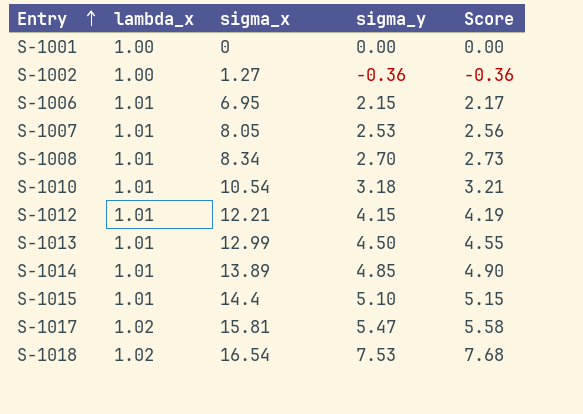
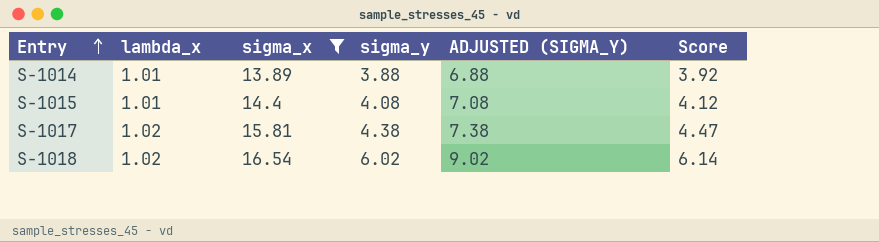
filter: none -> sigma_x >= 13.89
column ADJUSTED (SIGMA_Y) | formula: none -> [sigma_y] + 3
S-1014 | sigma_y: 4.85 -> 3.88
S-1014 | Score: 4.90 -> 3.92
S-1015 | sigma_y: 5.10 -> 4.08
S-1015 | Score: 5.15 -> 4.12
S-1017 | sigma_y: 5.47 -> 4.38
S-1017 | Score: 5.58 -> 4.47
S-1018 | sigma_y: 7.53 -> 6.02
S-1018 | Score: 7.68 -> 6.14

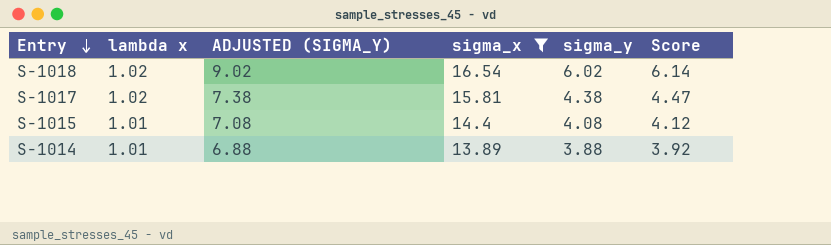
row order: Entry ascending -> Entry descending
column name: lambda_x -> lambda x
column ADJUSTED (SIGMA_Y) | position: 5 -> 3

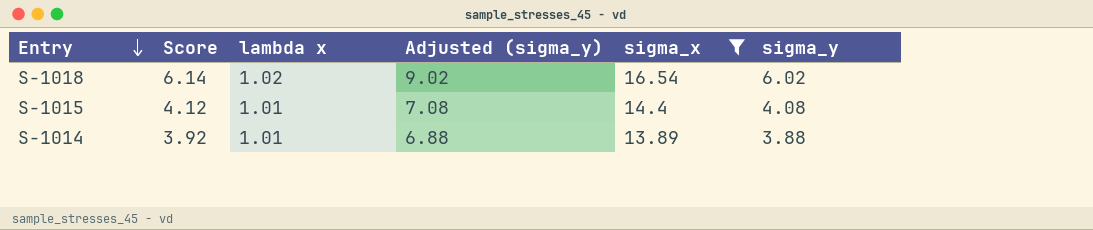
column Score | position: 6 -> 2
column name: ADJUSTED (SIGMA_Y) -> Adjusted (sigma_y)
row S-1017: 1.02 | 7.38 | 15.81 | 4.38 | 4.47 -> none

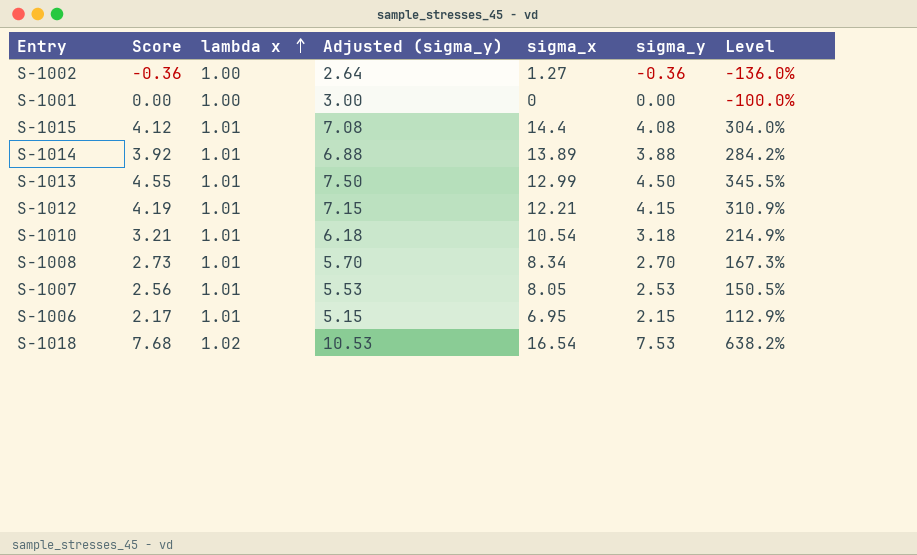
filter: sigma_x >= 13.89 -> none
row order: Entry descending -> lambda x ascending
column Level | formula: none -> ([sigma_y] - [lambda x]) / [lambda x]
S-1018 | Score: 6.14 -> 7.68
S-1018 | Adjusted (sigma_y): 9.02 -> 10.53
S-1018 | sigma_y: 6.02 -> 7.53

